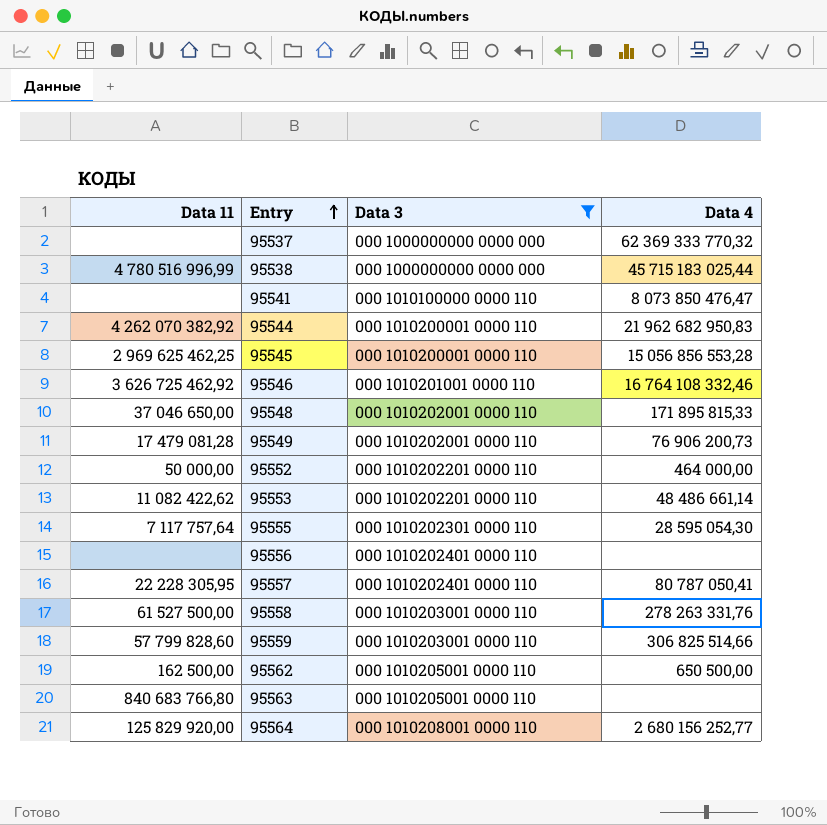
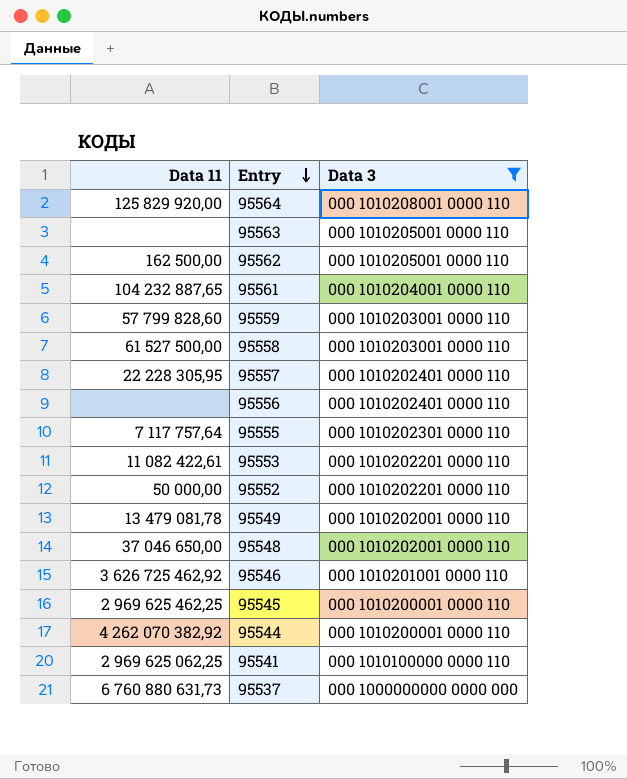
row order: Entry ascending -> Entry descending
column Data 4 | position: 4 -> none
row 95538: 4 780 516 996,99 | 000 1000000000 0000 000 | 45 715 183 025,44 -> none
95563 | Data 11: 840 683 766,80 -> none
row 95561: none -> 104 232 887,65 | 000 1010204001 0000 110
95553 | Data 11: 11 082 422,62 -> 11 082 422,61
95549 | Data 11: 17 479 081,28 -> 13 479 081,78
95541 | Data 11: none -> 2 969 625 062,25
95537 | Data 11: none -> 6 760 880 631,73

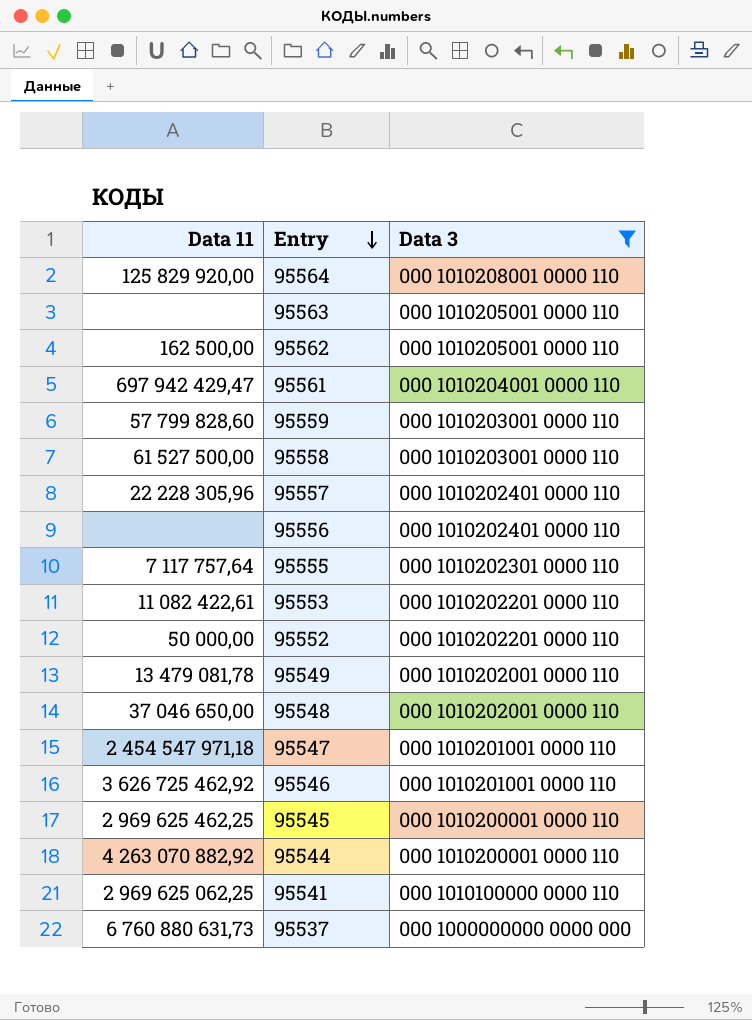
95561 | Data 11: 104 232 887,65 -> 697 942 429,47
95557 | Data 11: 22 228 305,95 -> 22 228 305,96
row 95547: none -> 2 454 547 971,18 | 000 1010201001 0000 110
95544 | Data 11: 4 262 070 382,92 -> 4 263 070 882,92

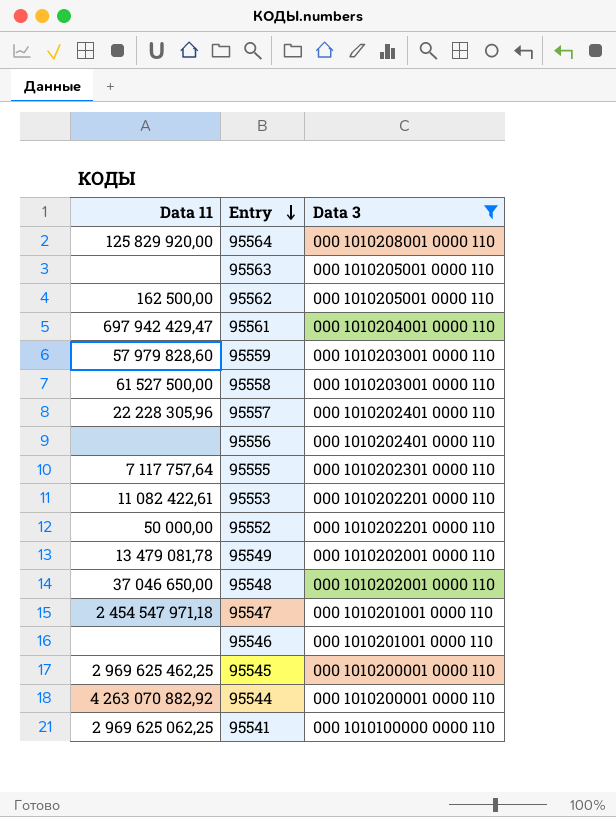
row 95537: 6 760 880 631,73 | 000 1000000000 0000 000 -> none
95559 | Data 11: 57 799 828,60 -> 57 979 828,60
95546 | Data 11: 3 626 725 462,92 -> none

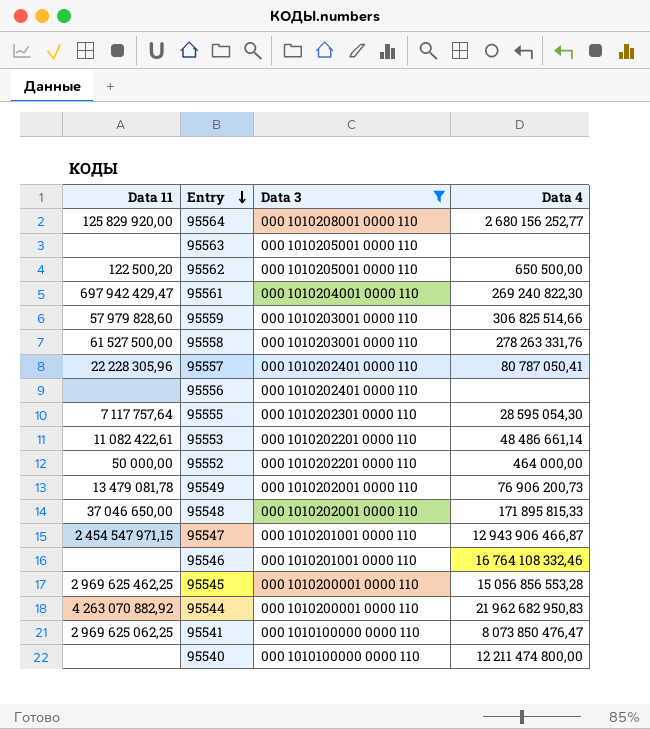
column Data 4 | position: none -> 4
95562 | Data 11: 162 500,00 -> 122 500,20
95547 | Data 11: 2 454 547 971,18 -> 2 454 547 971,15
row 95540: none -> none | 000 1010100000 0000 110 | 12 211 474 800,00

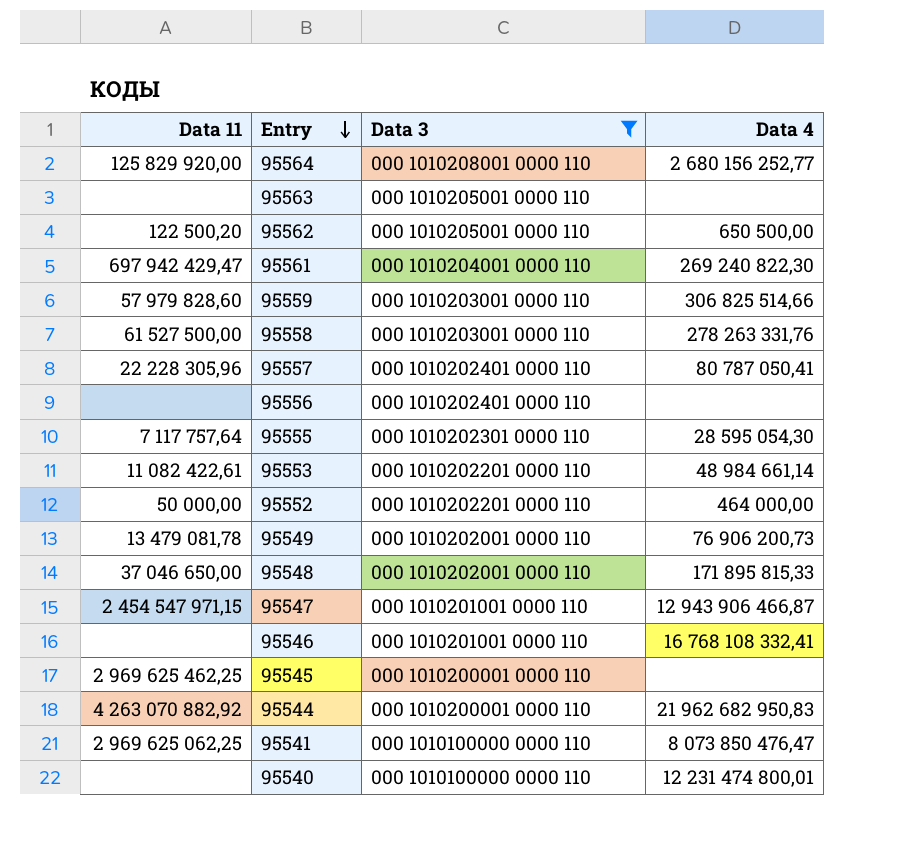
95553 | Data 4: 48 486 661,14 -> 48 984 661,14
95546 | Data 4: 16 764 108 332,46 -> 16 768 108 332,41
95545 | Data 4: 15 056 856 553,28 -> none
95540 | Data 4: 12 211 474 800,00 -> 12 231 474 800,01

